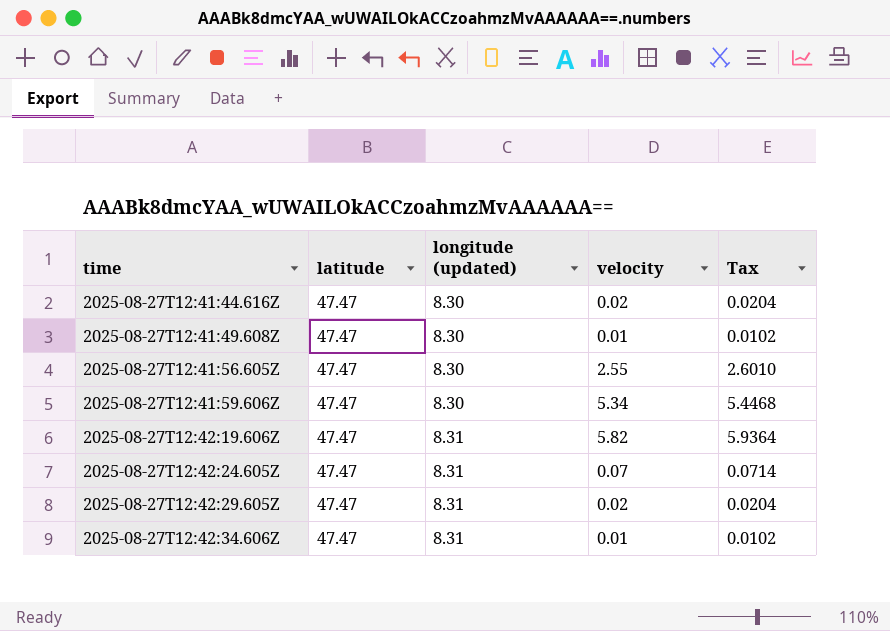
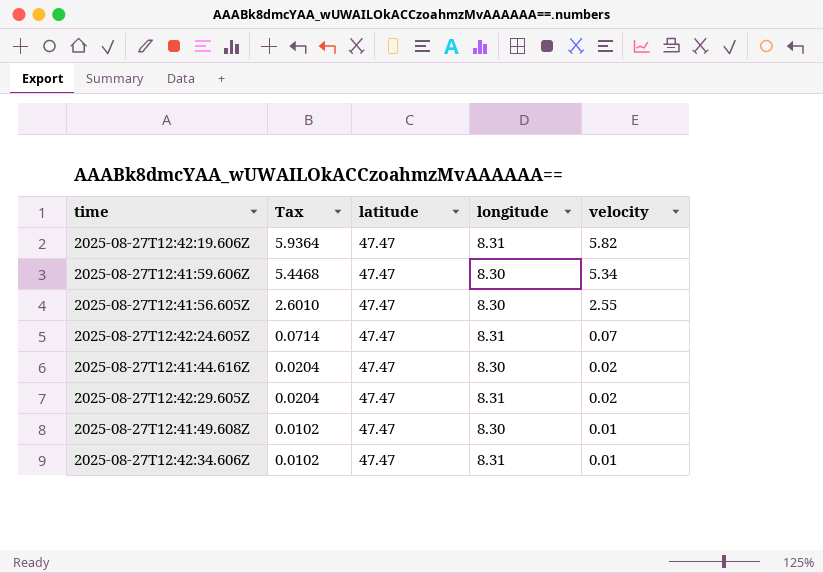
row order: time ascending -> Tax descending
column Tax | position: 5 -> 2
column name: longitude (updated) -> longitude

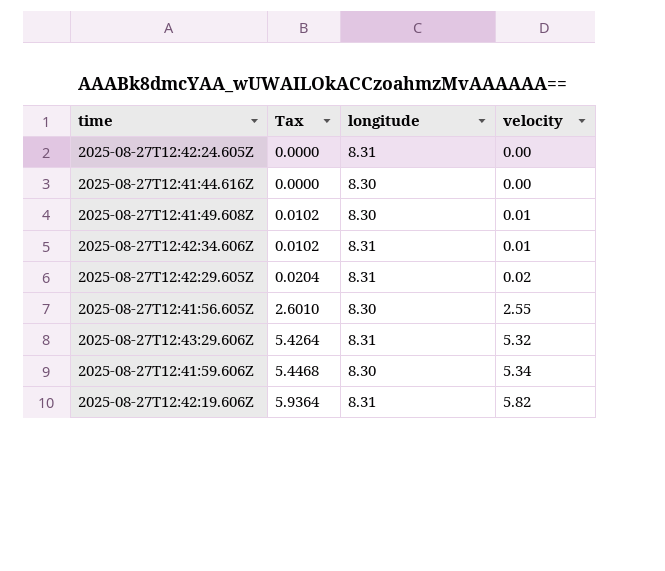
row order: Tax descending -> Tax ascending
column latitude | position: 3 -> none
2025-08-27T12:42:24.605Z | Tax: 0.0714 -> 0.0000
2025-08-27T12:42:24.605Z | velocity: 0.07 -> 0.00
2025-08-27T12:41:44.616Z | Tax: 0.0204 -> 0.0000
2025-08-27T12:41:44.616Z | velocity: 0.02 -> 0.00
row 2025-08-27T12:43:29.606Z: none -> 5.4264 | 8.31 | 5.32

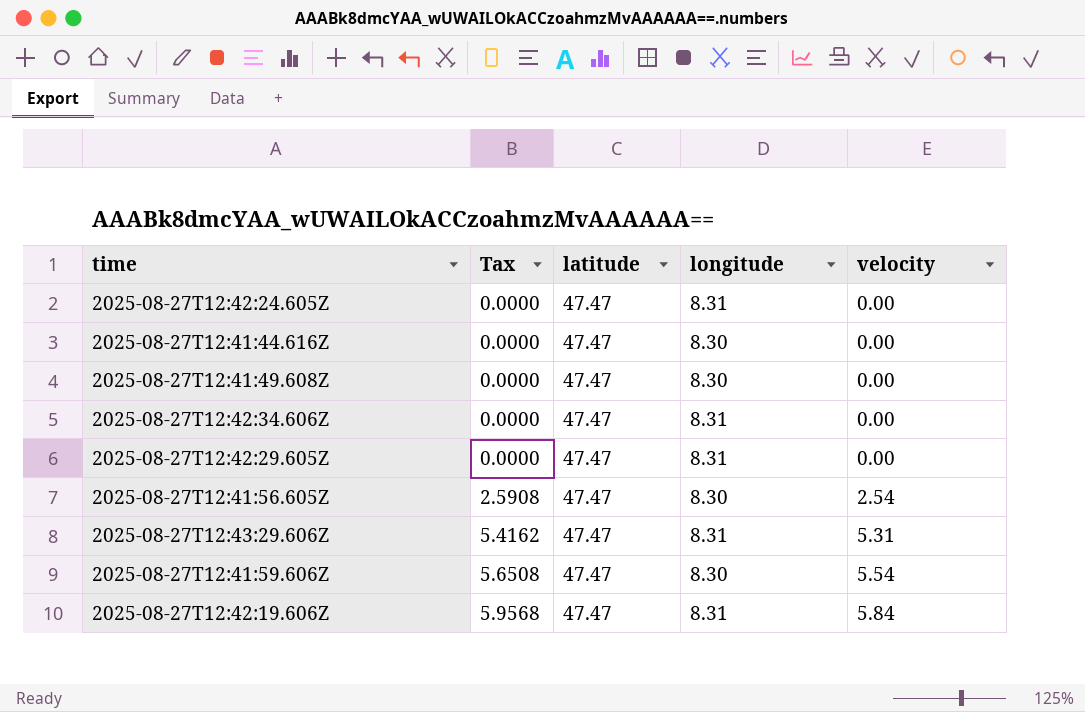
column latitude | position: none -> 3
2025-08-27T12:41:49.608Z | Tax: 0.0102 -> 0.0000
2025-08-27T12:41:49.608Z | velocity: 0.01 -> 0.00
2025-08-27T12:42:34.606Z | Tax: 0.0102 -> 0.0000
2025-08-27T12:42:34.606Z | velocity: 0.01 -> 0.00
2025-08-27T12:42:29.605Z | Tax: 0.0204 -> 0.0000
2025-08-27T12:42:29.605Z | velocity: 0.02 -> 0.00
2025-08-27T12:41:56.605Z | Tax: 2.6010 -> 2.5908
2025-08-27T12:41:56.605Z | velocity: 2.55 -> 2.54
2025-08-27T12:43:29.606Z | Tax: 5.4264 -> 5.4162
2025-08-27T12:43:29.606Z | velocity: 5.32 -> 5.31
2025-08-27T12:41:59.606Z | Tax: 5.4468 -> 5.6508
2025-08-27T12:41:59.606Z | velocity: 5.34 -> 5.54
2025-08-27T12:42:19.606Z | Tax: 5.9364 -> 5.9568
2025-08-27T12:42:19.606Z | velocity: 5.82 -> 5.84

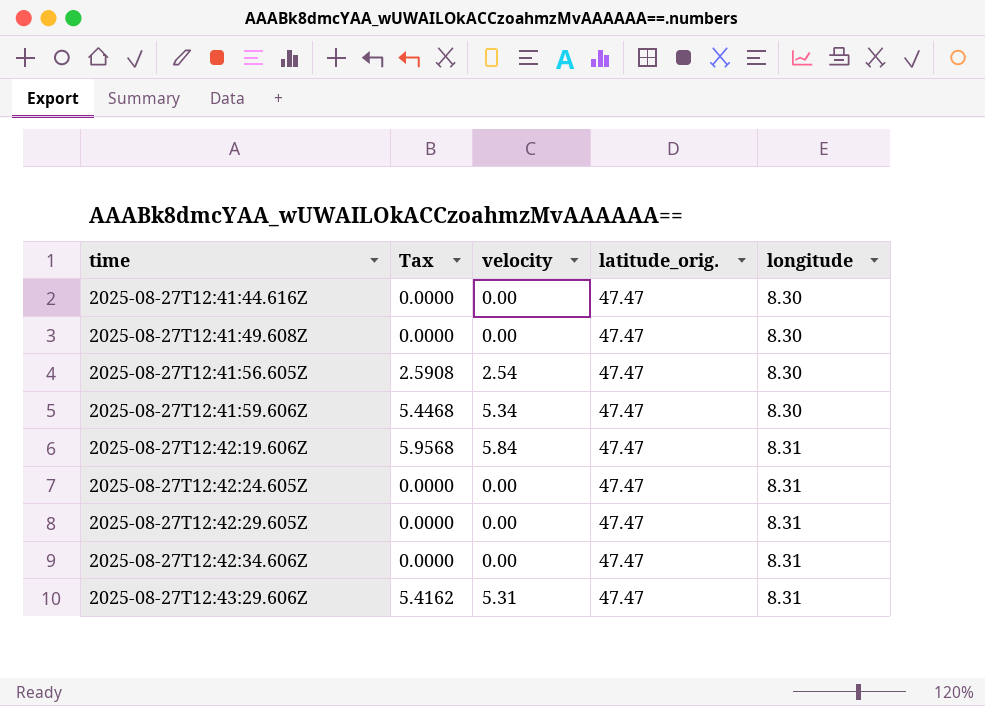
row order: Tax ascending -> time ascending
column velocity | position: 5 -> 3
column name: latitude -> latitude_orig.
2025-08-27T12:41:59.606Z | Tax: 5.6508 -> 5.4468
2025-08-27T12:41:59.606Z | velocity: 5.54 -> 5.34

